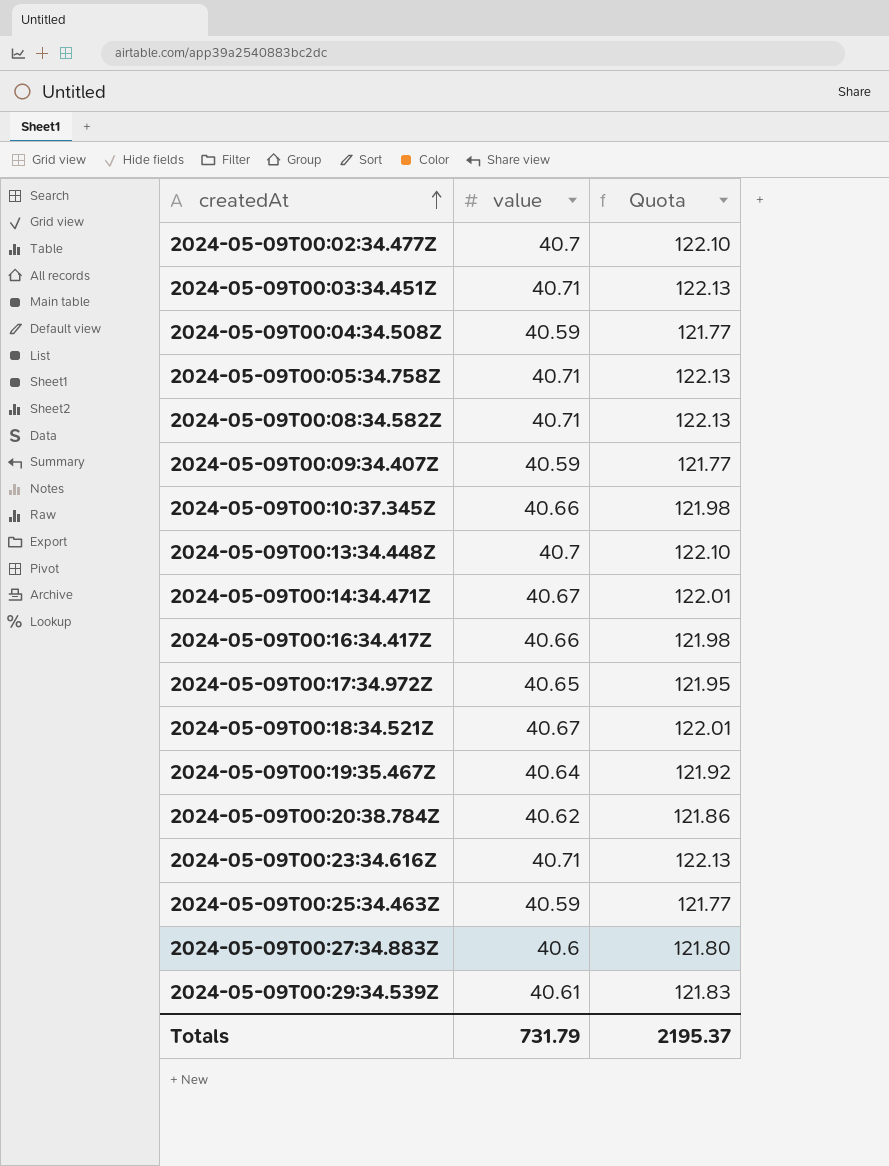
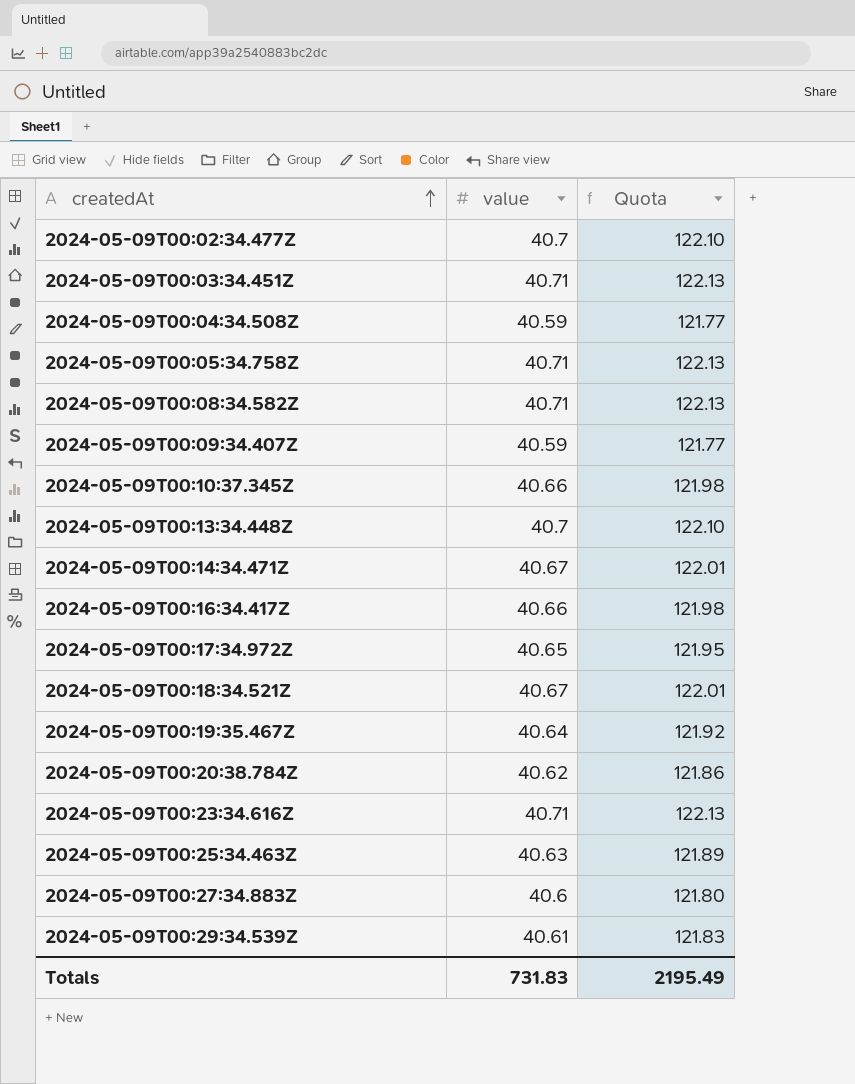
2024-05-09T00:25:34.463Z | value: 40.59 -> 40.63
2024-05-09T00:25:34.463Z | Quota: 121.77 -> 121.89
Totals | value: 731.79 -> 731.83
Totals | Quota: 2195.37 -> 2195.49

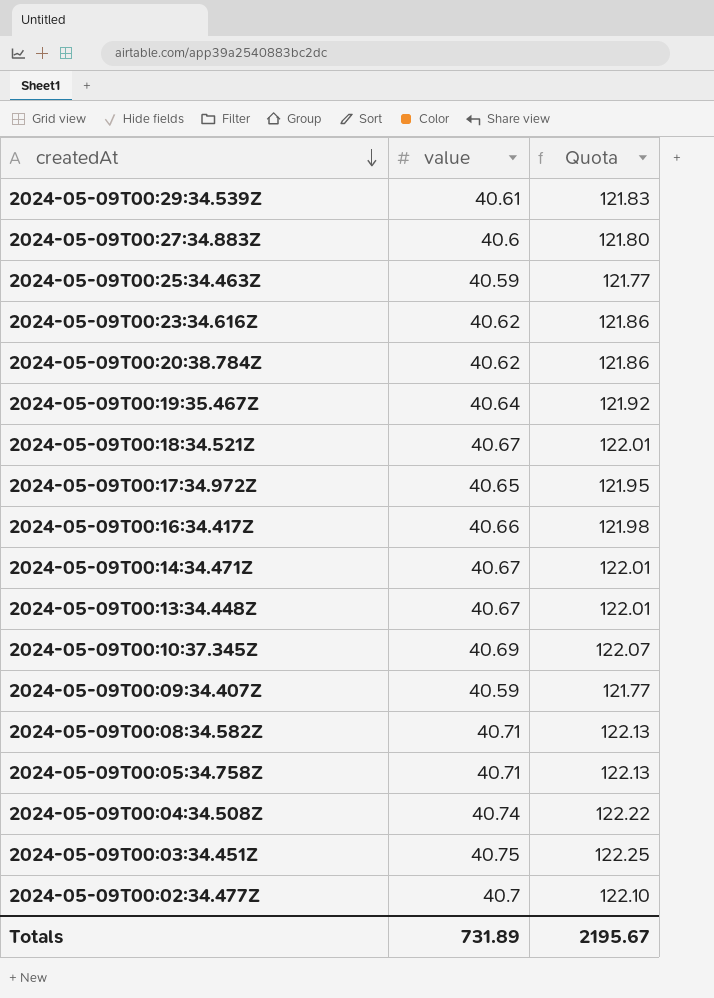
row order: createdAt ascending -> createdAt descending
2024-05-09T00:25:34.463Z | value: 40.63 -> 40.59
2024-05-09T00:25:34.463Z | Quota: 121.89 -> 121.77
2024-05-09T00:23:34.616Z | value: 40.71 -> 40.62
2024-05-09T00:23:34.616Z | Quota: 122.13 -> 121.86
2024-05-09T00:13:34.448Z | value: 40.7 -> 40.67
2024-05-09T00:13:34.448Z | Quota: 122.10 -> 122.01
2024-05-09T00:10:37.345Z | value: 40.66 -> 40.69
2024-05-09T00:10:37.345Z | Quota: 121.98 -> 122.07
2024-05-09T00:04:34.508Z | value: 40.59 -> 40.74
2024-05-09T00:04:34.508Z | Quota: 121.77 -> 122.22
2024-05-09T00:03:34.451Z | value: 40.71 -> 40.75
2024-05-09T00:03:34.451Z | Quota: 122.13 -> 122.25
Totals | value: 731.83 -> 731.89
Totals | Quota: 2195.49 -> 2195.67

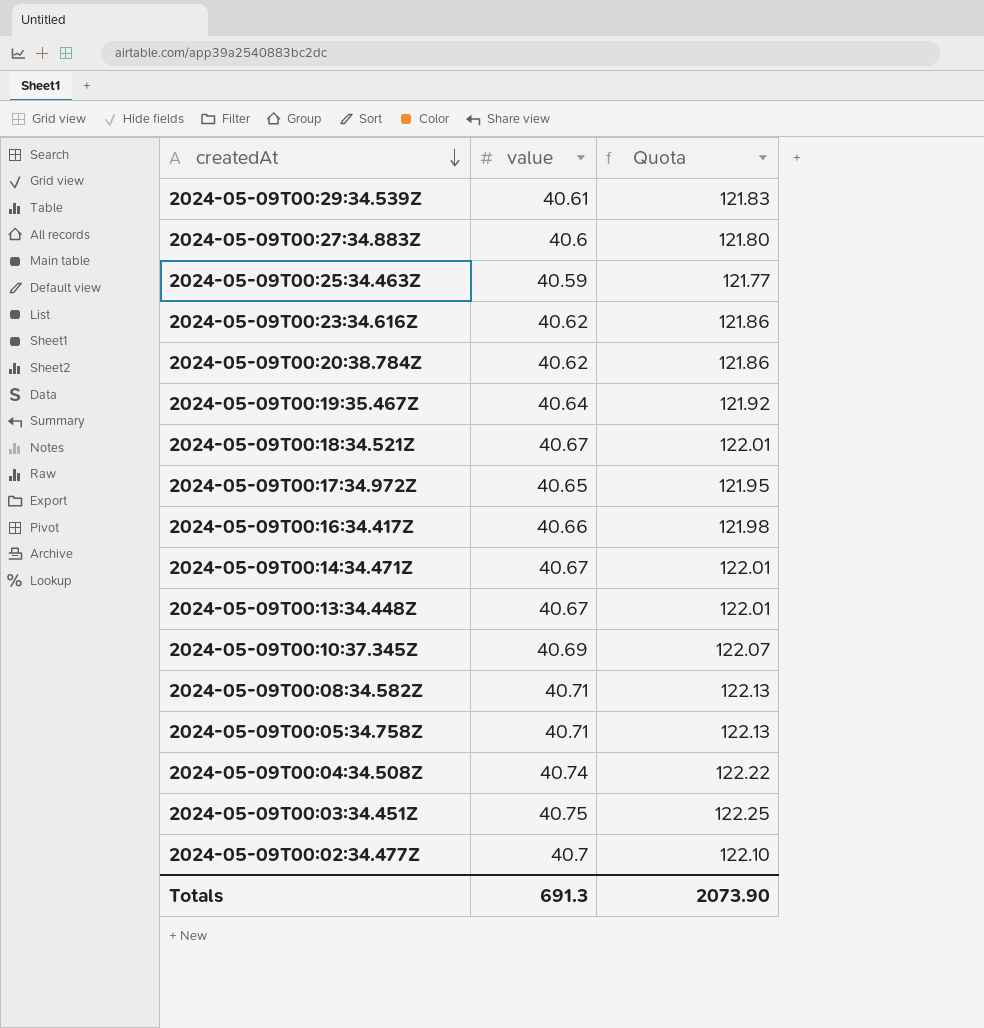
row 2024-05-09T00:09:34.407Z: 40.59 | 121.77 -> none
Totals | value: 731.89 -> 691.3
Totals | Quota: 2195.67 -> 2073.90

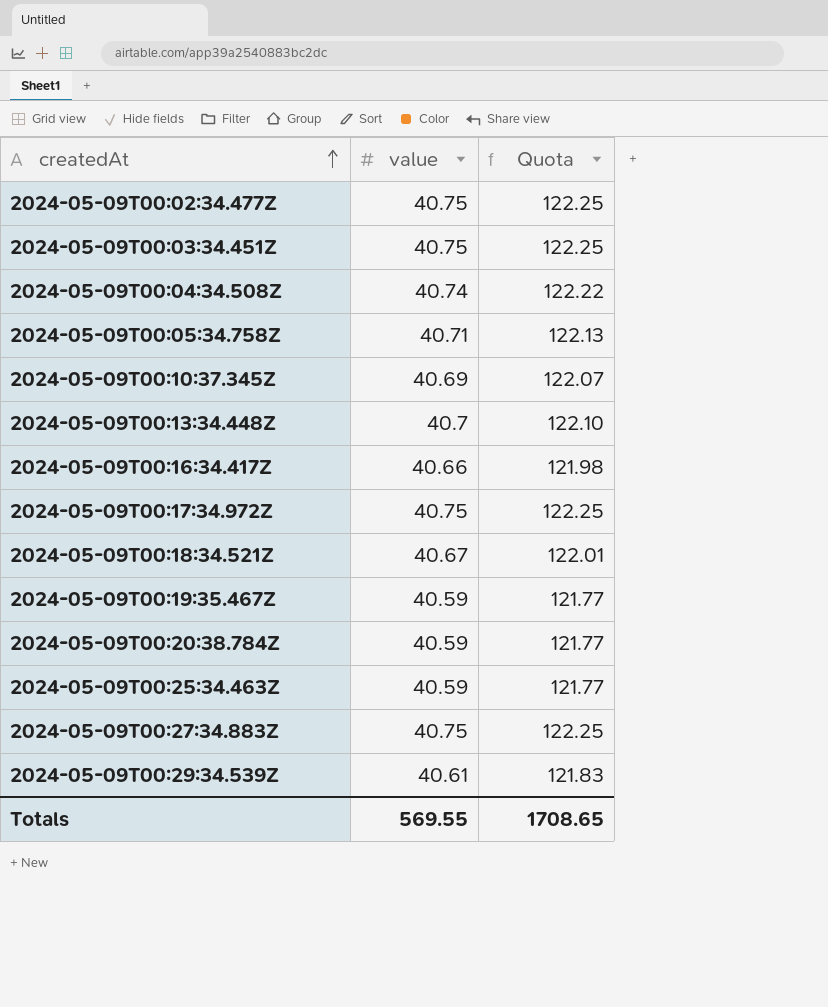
row order: createdAt descending -> createdAt ascending
row 2024-05-09T00:23:34.616Z: 40.62 | 121.86 -> none
row 2024-05-09T00:14:34.471Z: 40.67 | 122.01 -> none
row 2024-05-09T00:08:34.582Z: 40.71 | 122.13 -> none
2024-05-09T00:02:34.477Z | value: 40.7 -> 40.75
2024-05-09T00:02:34.477Z | Quota: 122.10 -> 122.25
2024-05-09T00:13:34.448Z | value: 40.67 -> 40.7
2024-05-09T00:13:34.448Z | Quota: 122.01 -> 122.10
2024-05-09T00:17:34.972Z | value: 40.65 -> 40.75
2024-05-09T00:17:34.972Z | Quota: 121.95 -> 122.25
2024-05-09T00:19:35.467Z | value: 40.64 -> 40.59
2024-05-09T00:19:35.467Z | Quota: 121.92 -> 121.77
2024-05-09T00:20:38.784Z | value: 40.62 -> 40.59
2024-05-09T00:20:38.784Z | Quota: 121.86 -> 121.77
2024-05-09T00:27:34.883Z | value: 40.6 -> 40.75
2024-05-09T00:27:34.883Z | Quota: 121.80 -> 122.25
Totals | value: 691.3 -> 569.55
Totals | Quota: 2073.90 -> 1708.65

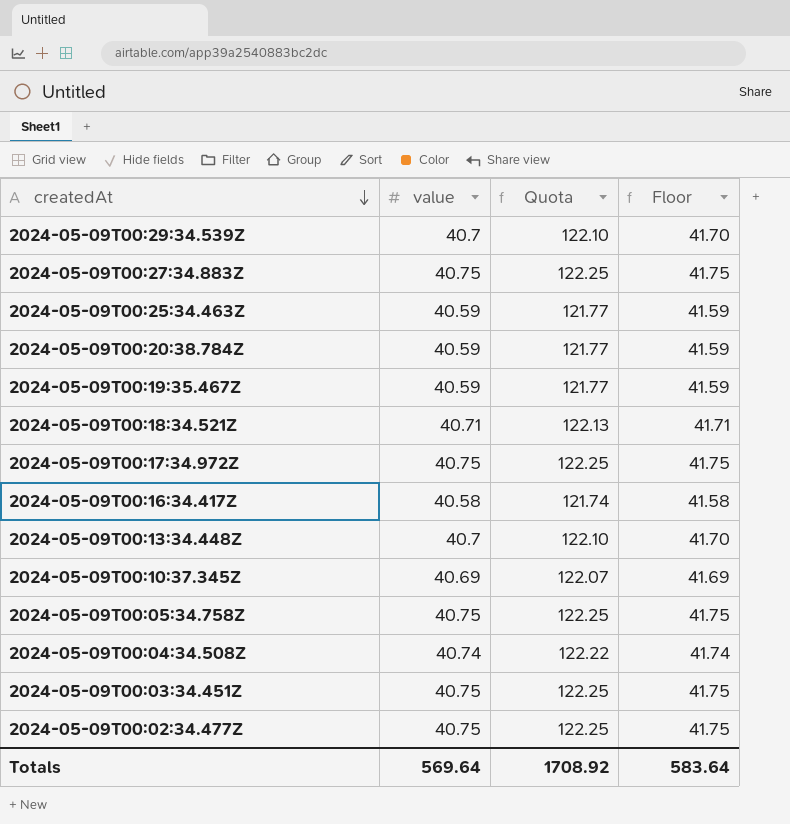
row order: createdAt ascending -> createdAt descending
column Floor | formula: none -> [value] + 1
2024-05-09T00:29:34.539Z | value: 40.61 -> 40.7
2024-05-09T00:29:34.539Z | Quota: 121.83 -> 122.10
2024-05-09T00:18:34.521Z | value: 40.67 -> 40.71
2024-05-09T00:18:34.521Z | Quota: 122.01 -> 122.13
2024-05-09T00:16:34.417Z | value: 40.66 -> 40.58
2024-05-09T00:16:34.417Z | Quota: 121.98 -> 121.74
2024-05-09T00:05:34.758Z | value: 40.71 -> 40.75
2024-05-09T00:05:34.758Z | Quota: 122.13 -> 122.25
Totals | value: 569.55 -> 569.64
Totals | Quota: 1708.65 -> 1708.92

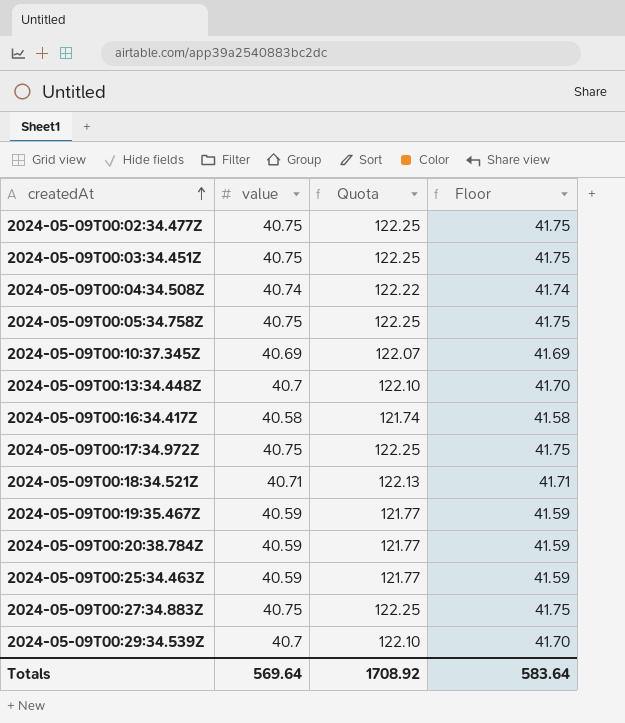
row order: createdAt descending -> createdAt ascending

